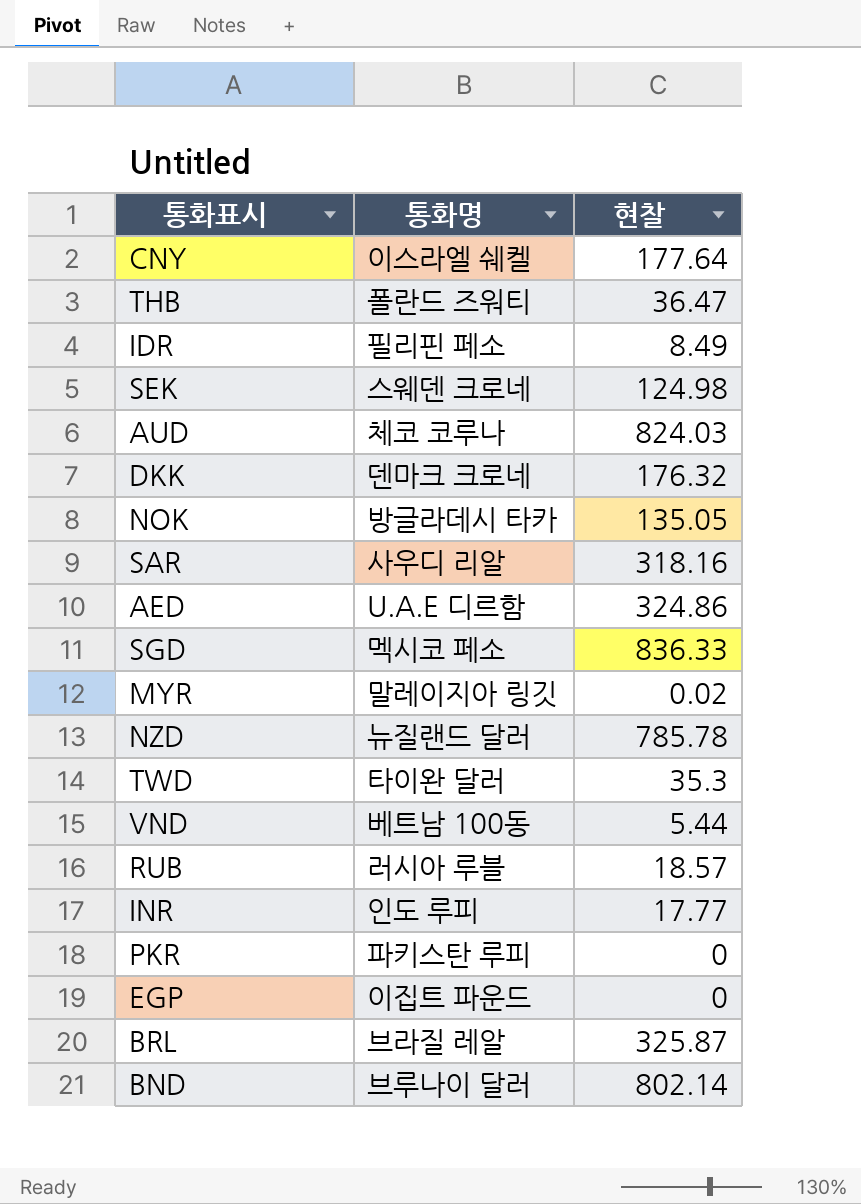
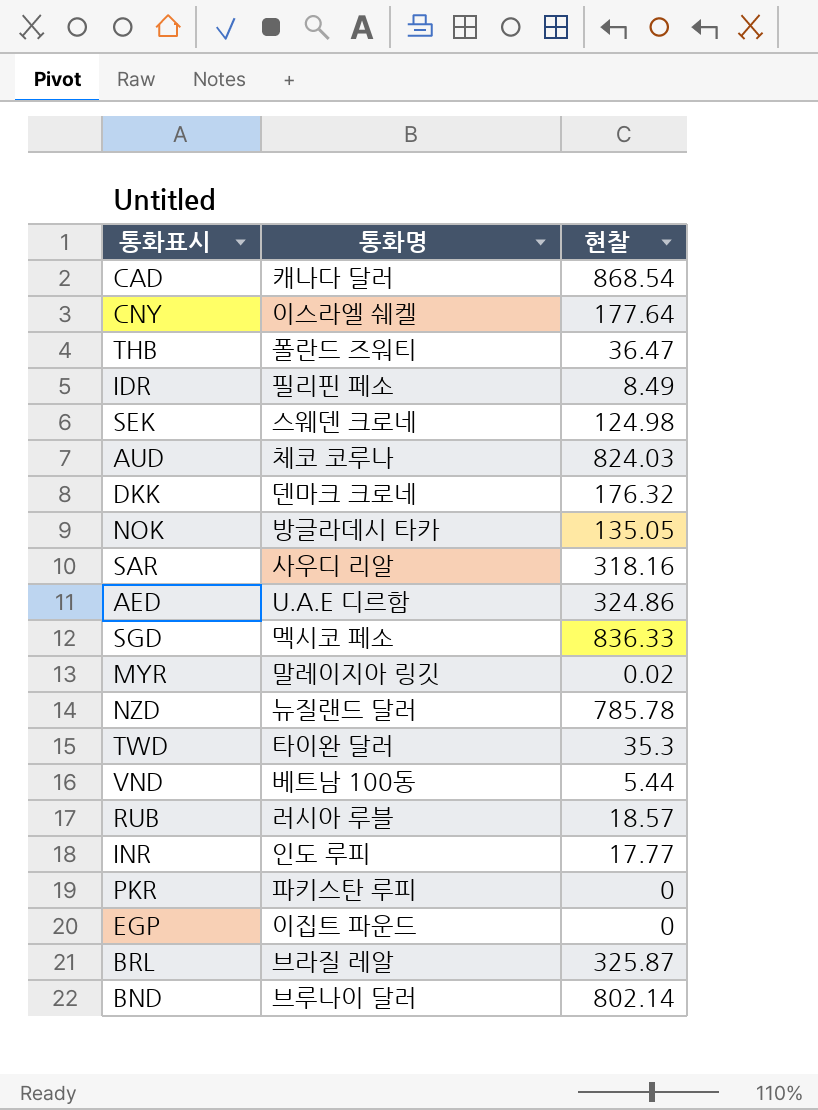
row CAD: none -> 캐나다 달러 | 868.54

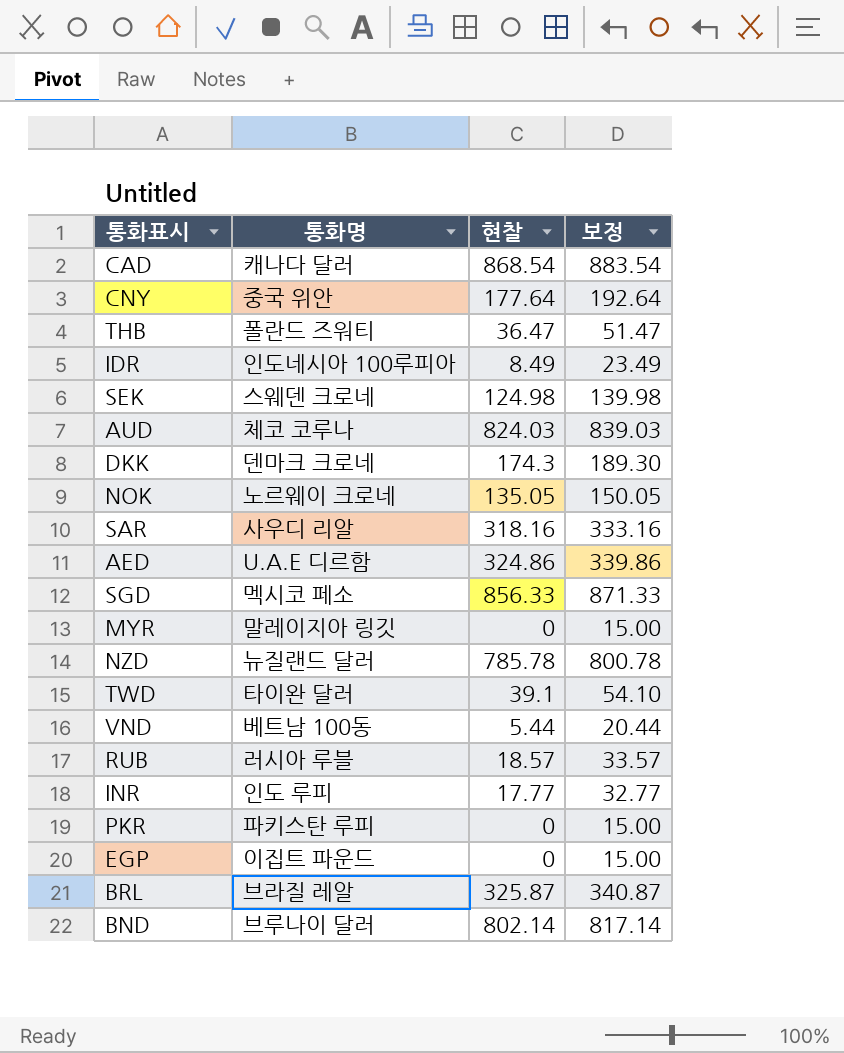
column 보정 | formula: none -> [현찰] + 15
CNY | 통화명: 이스라엘 쉐켈 -> 중국 위안
IDR | 통화명: 필리핀 페소 -> 인도네시아 100루피아
DKK | 현찰: 176.32 -> 174.3
NOK | 통화명: 방글라데시 타카 -> 노르웨이 크로네
SGD | 현찰: 836.33 -> 856.33
MYR | 현찰: 0.02 -> 0
TWD | 현찰: 35.3 -> 39.1

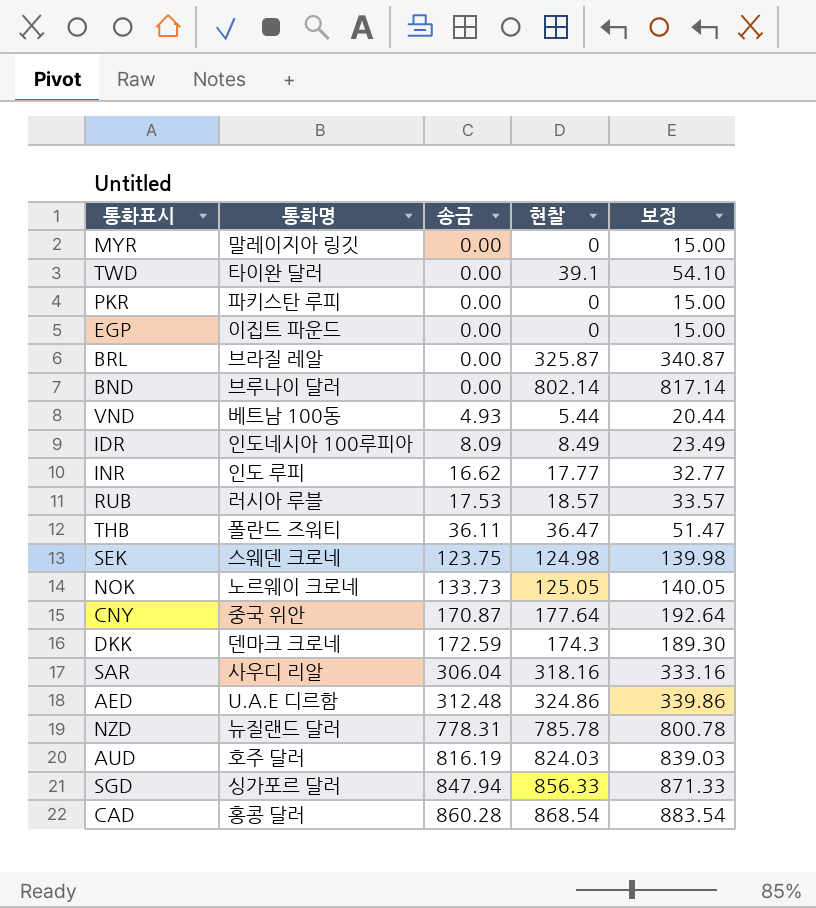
row order: none -> 송금 ascending
column 송금 | position: none -> 3
NOK | 현찰: 135.05 -> 125.05
NOK | 보정: 150.05 -> 140.05
AUD | 통화명: 체코 코루나 -> 호주 달러
SGD | 통화명: 멕시코 페소 -> 싱가포르 달러
CAD | 통화명: 캐나다 달러 -> 홍콩 달러

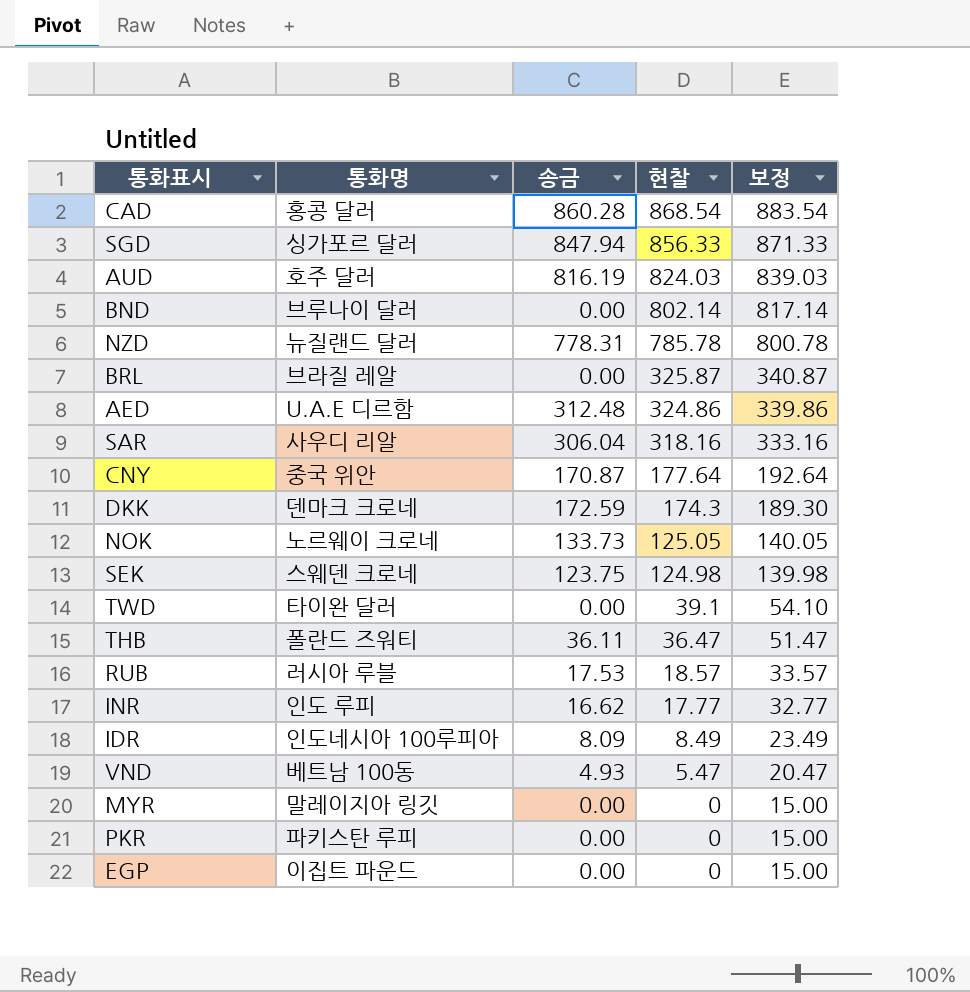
row order: 송금 ascending -> 현찰 descending
VND | 현찰: 5.44 -> 5.47
VND | 보정: 20.44 -> 20.47

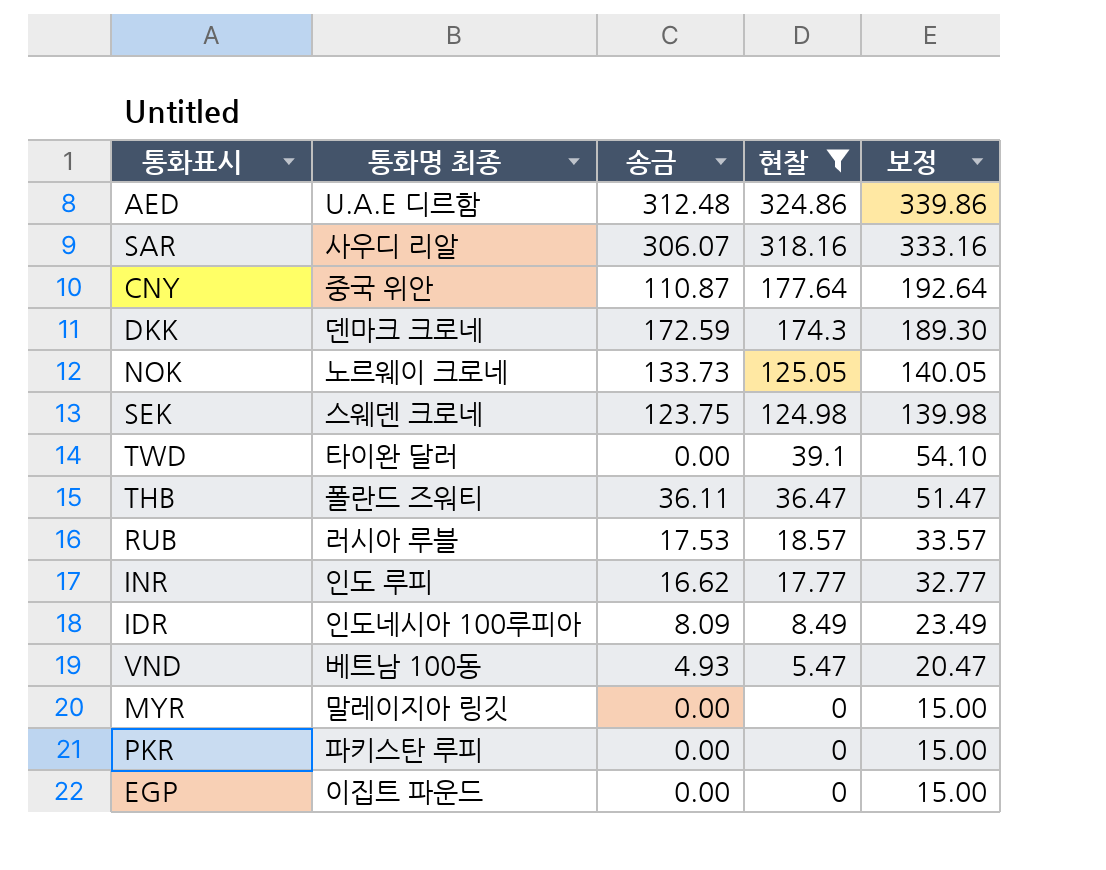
filter: none -> 현찰 <= 324.86
column name: 통화명 -> 통화명 최종
SAR | 송금: 306.04 -> 306.07
CNY | 송금: 170.87 -> 110.87

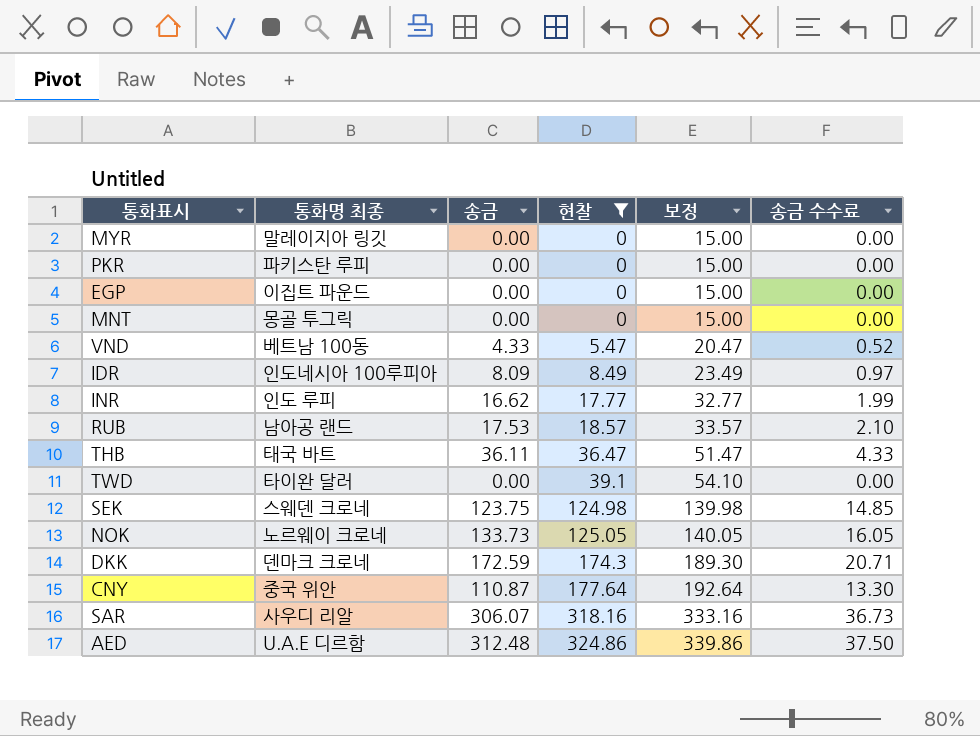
row order: 현찰 descending -> 현찰 ascending
column 송금 수수료 | formula: none -> [송금] * 0.12
row MNT: none -> 몽골 투그릭 | 0.00 | 0 | 15.00 | 0.00
VND | 송금: 4.93 -> 4.33
RUB | 통화명 최종: 러시아 루블 -> 남아공 랜드
THB | 통화명 최종: 폴란드 즈워티 -> 태국 바트

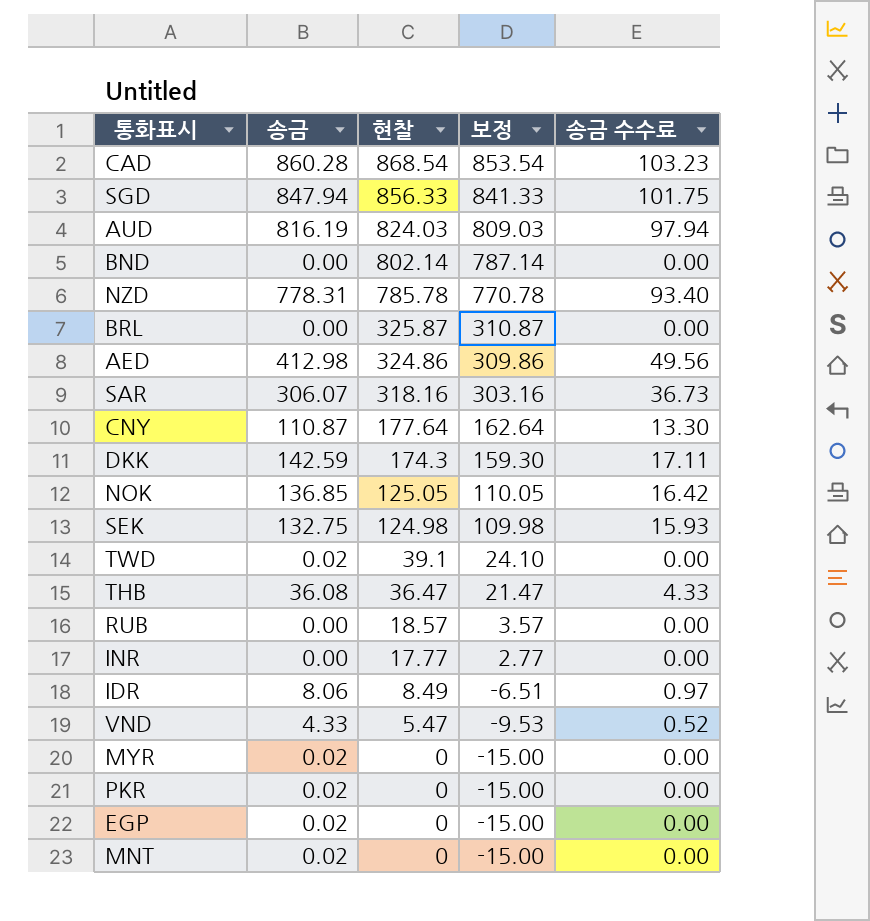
filter: 현찰 <= 324.86 -> none
row order: 현찰 ascending -> 현찰 descending
column 통화명 최종 | position: 2 -> none
column 보정 | formula: [현찰] + 15 -> [현찰] - 15
AED | 송금: 312.48 -> 412.98
AED | 송금 수수료: 37.50 -> 49.56
DKK | 송금: 172.59 -> 142.59
DKK | 송금 수수료: 20.71 -> 17.11
NOK | 송금: 133.73 -> 136.85
NOK | 송금 수수료: 16.05 -> 16.42
SEK | 송금: 123.75 -> 132.75
SEK | 송금 수수료: 14.85 -> 15.93
TWD | 송금: 0.00 -> 0.02
THB | 송금: 36.11 -> 36.08
RUB | 송금: 17.53 -> 0.00
RUB | 송금 수수료: 2.10 -> 0.00
INR | 송금: 16.62 -> 0.00
INR | 송금 수수료: 1.99 -> 0.00
IDR | 송금: 8.09 -> 8.06
MYR | 송금: 0.00 -> 0.02
PKR | 송금: 0.00 -> 0.02
EGP | 송금: 0.00 -> 0.02
MNT | 송금: 0.00 -> 0.02

